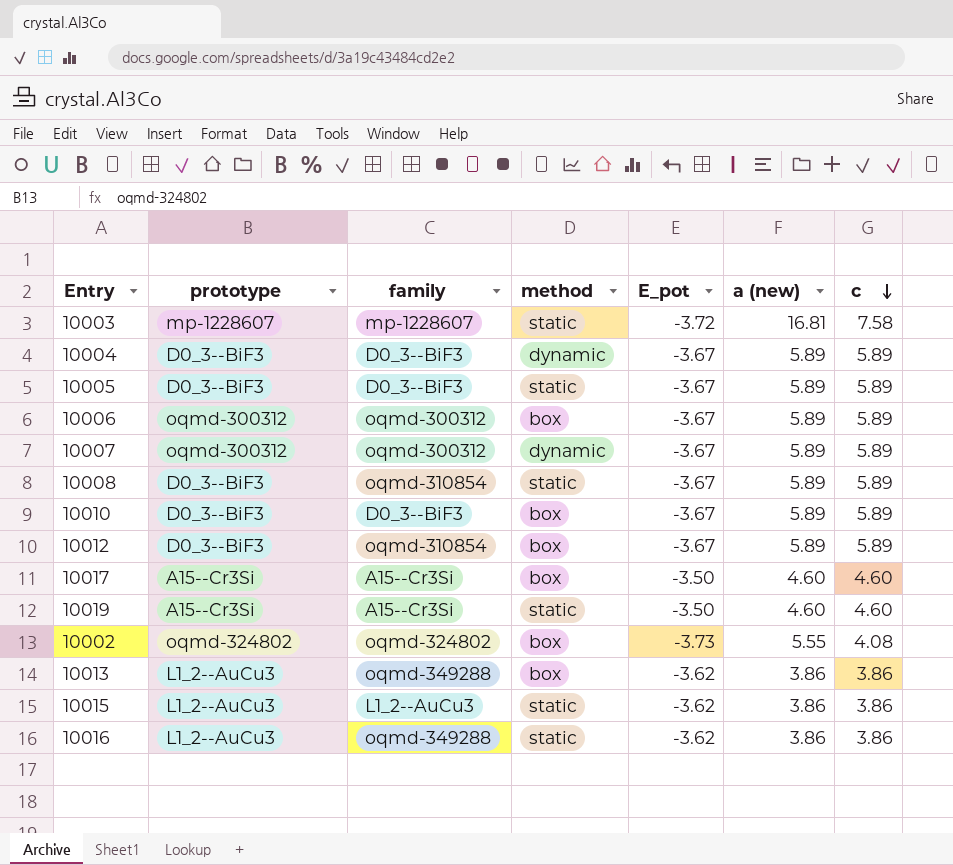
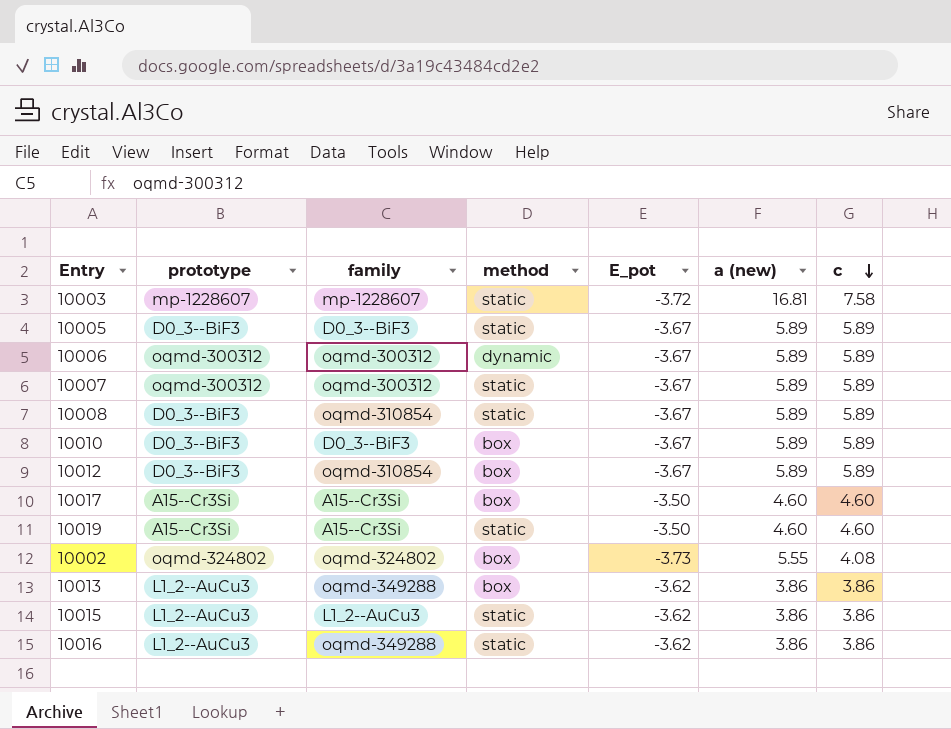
row 10004: D0_3--BiF3 | D0_3--BiF3 | dynamic | -3.67 | 5.89 | 5.89 -> none
10006 | method: box -> dynamic
10007 | method: dynamic -> static

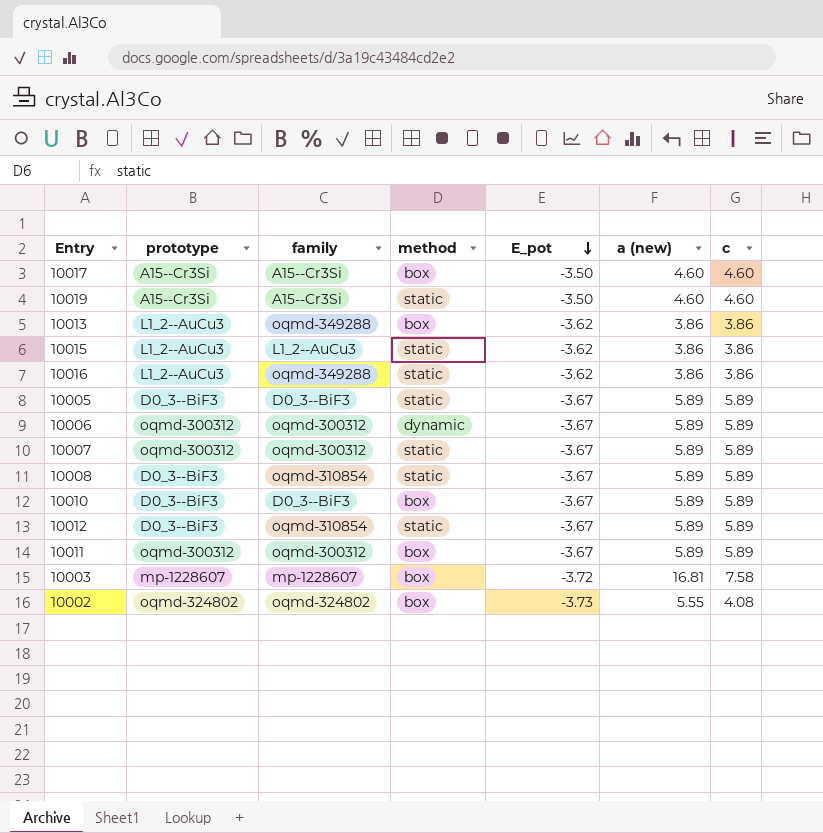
row order: c descending -> E_pot descending
10012 | method: box -> static
row 10011: none -> oqmd-300312 | oqmd-300312 | box | -3.67 | 5.89 | 5.89
10003 | method: static -> box

